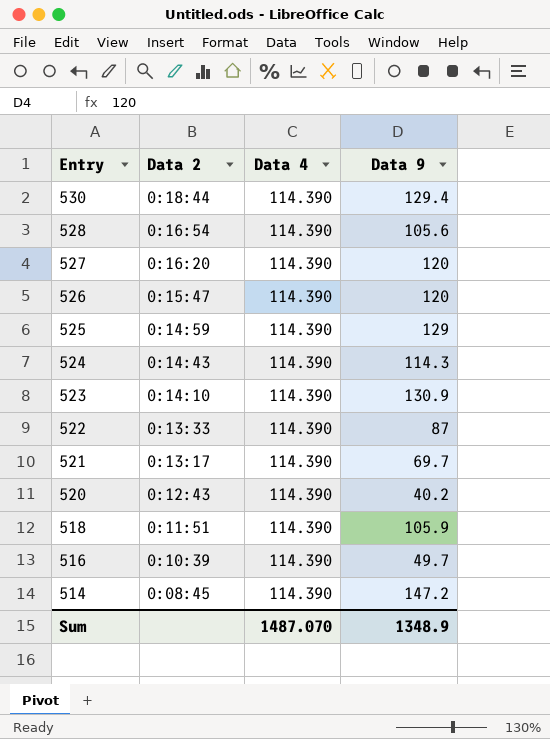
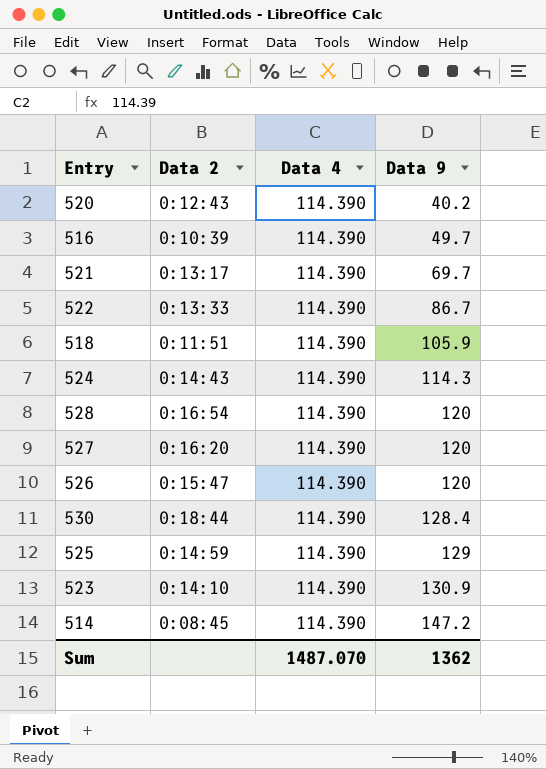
row order: Entry descending -> Data 9 ascending
522 | Data 9: 87 -> 86.7
528 | Data 9: 105.6 -> 120
530 | Data 9: 129.4 -> 128.4
Sum | Data 9: 1348.9 -> 1362

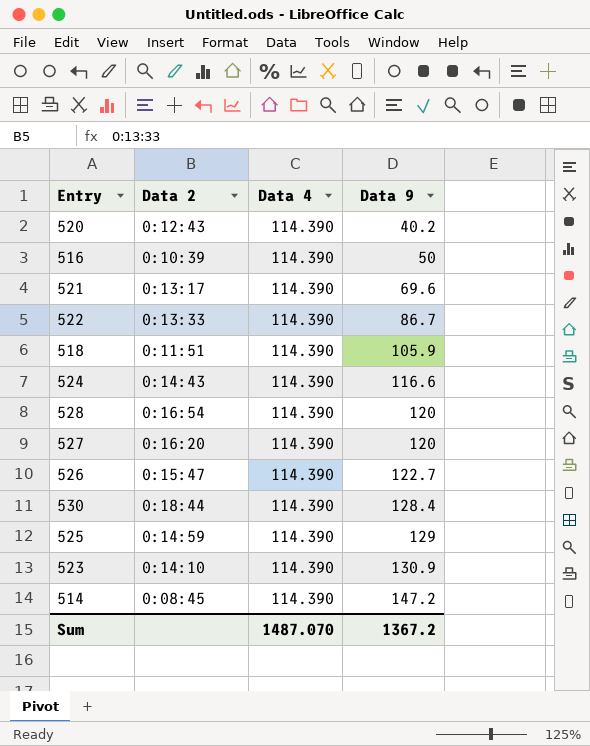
516 | Data 9: 49.7 -> 50
521 | Data 9: 69.7 -> 69.6
524 | Data 9: 114.3 -> 116.6
526 | Data 9: 120 -> 122.7
Sum | Data 9: 1362 -> 1367.2

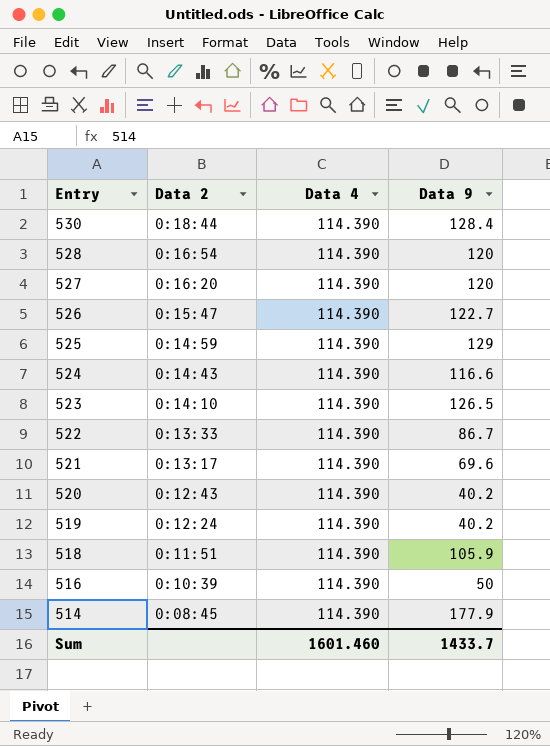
row order: Data 9 ascending -> Entry descending
523 | Data 9: 130.9 -> 126.5
row 519: none -> 0:12:24 | 114.390 | 40.2
514 | Data 9: 147.2 -> 177.9
Sum | Data 4: 1487.070 -> 1601.460
Sum | Data 9: 1367.2 -> 1433.7

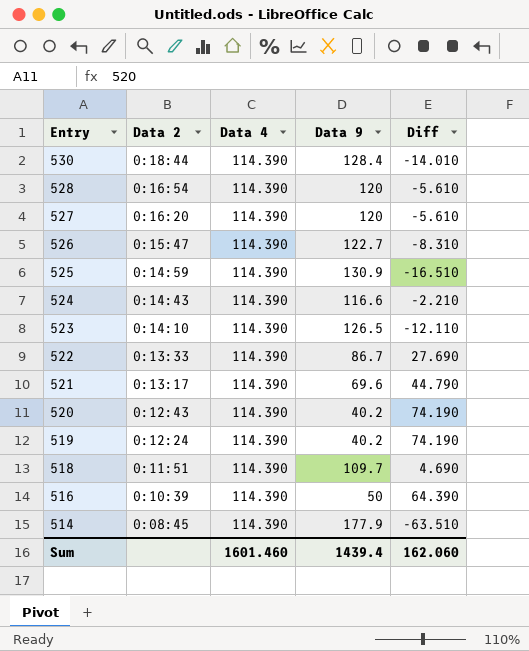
column Diff | formula: none -> [Data 4] - [Data 9]
525 | Data 9: 129 -> 130.9
518 | Data 9: 105.9 -> 109.7
Sum | Data 9: 1433.7 -> 1439.4

